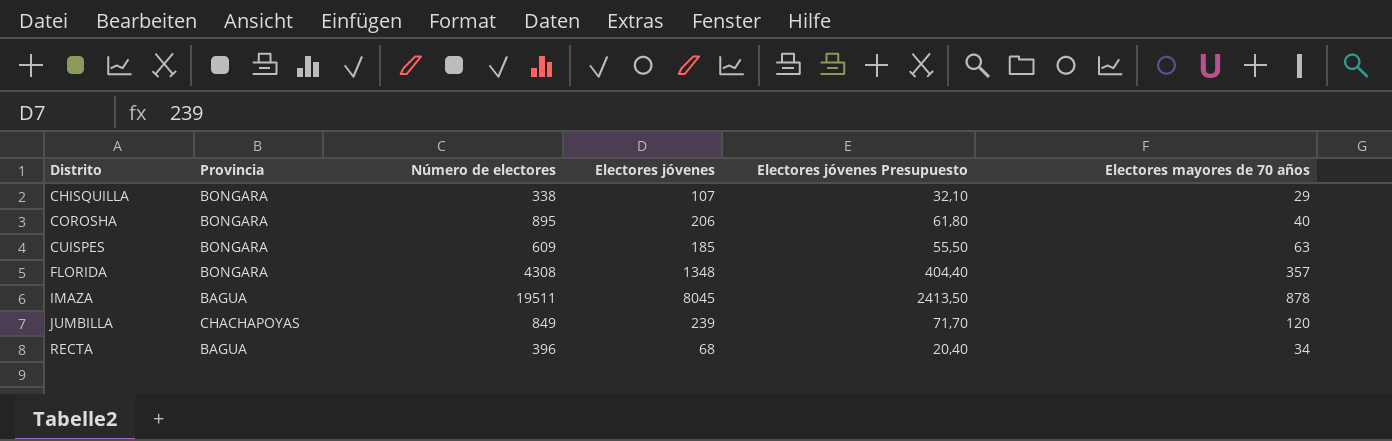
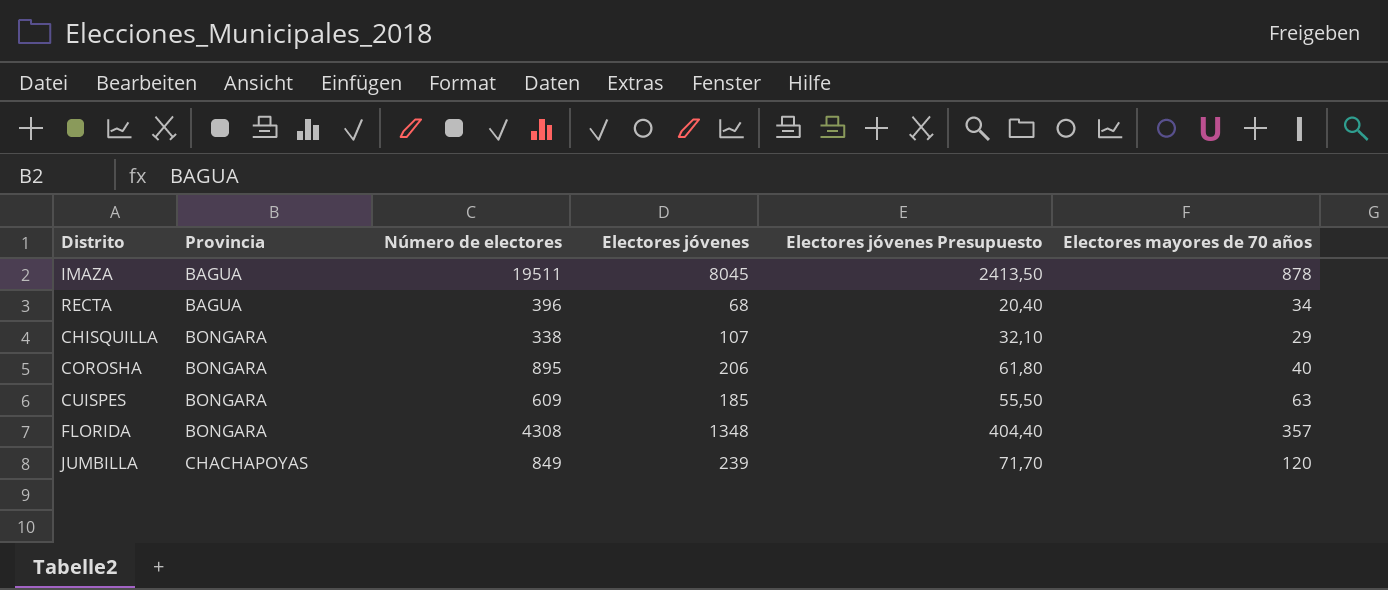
row order: Distrito ascending -> Provincia ascending

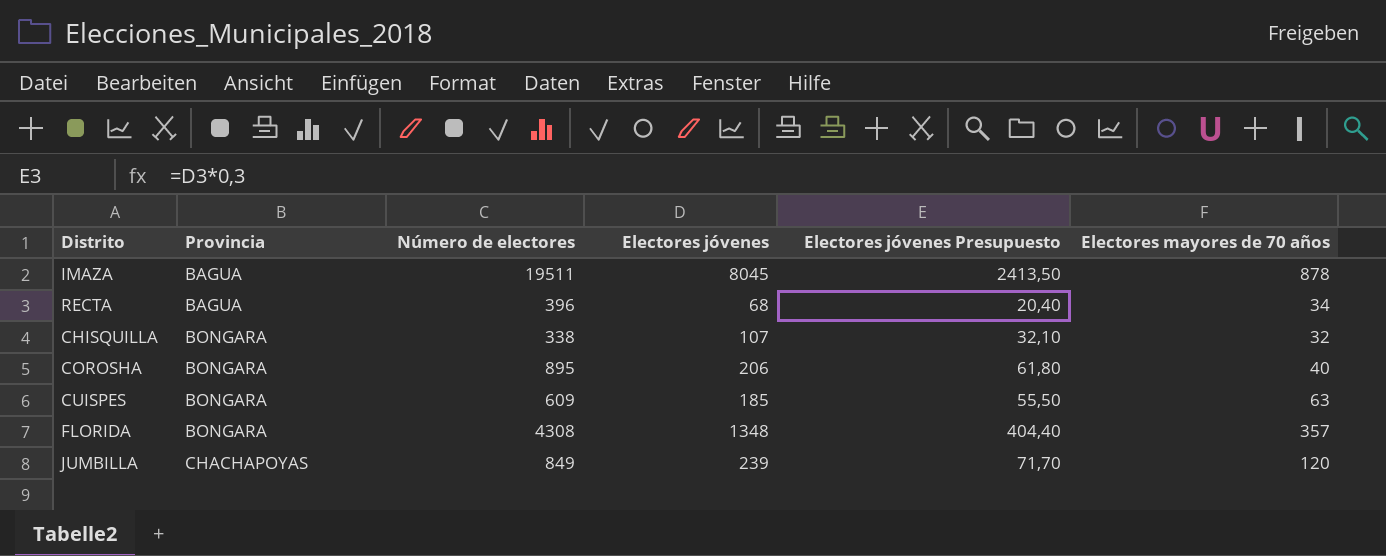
CHISQUILLA | Electores mayores de 70 años: 29 -> 32

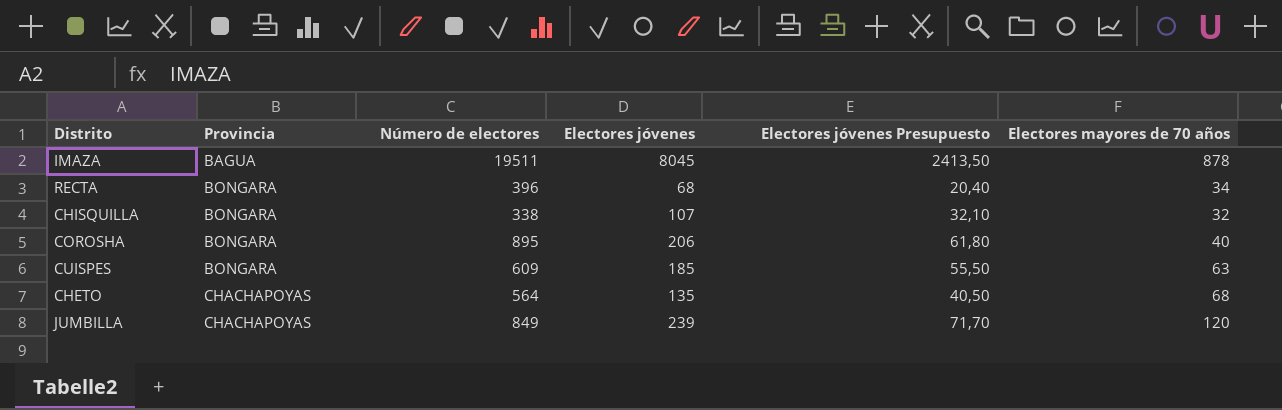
row FLORIDA: BONGARA | 4308 | 1348 | 404,40 | 357 -> none
RECTA | Provincia: BAGUA -> BONGARA
row CHETO: none -> CHACHAPOYAS | 564 | 135 | 40,50 | 68

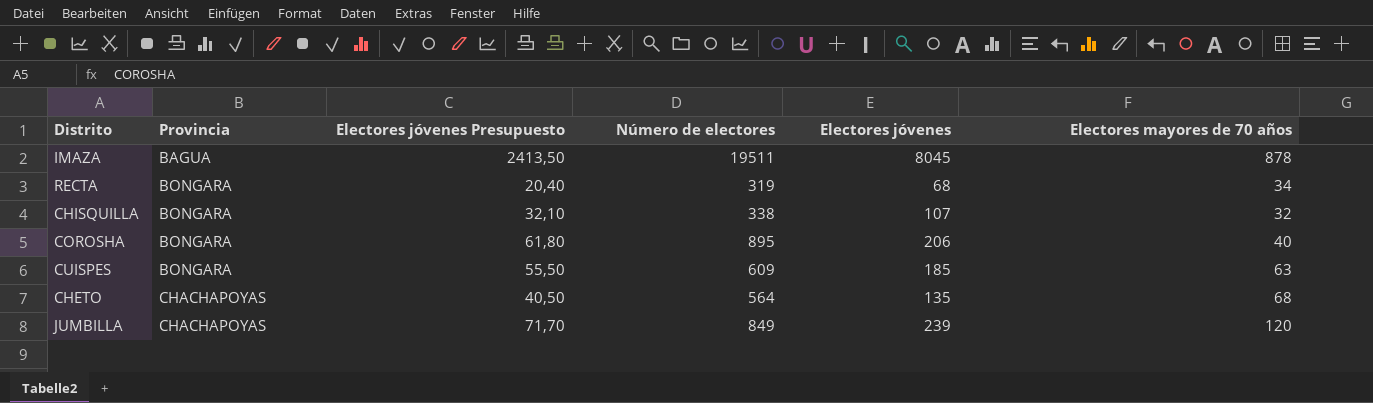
column Electores jóvenes Presupuesto | position: 5 -> 3
RECTA | Número de electores: 396 -> 319

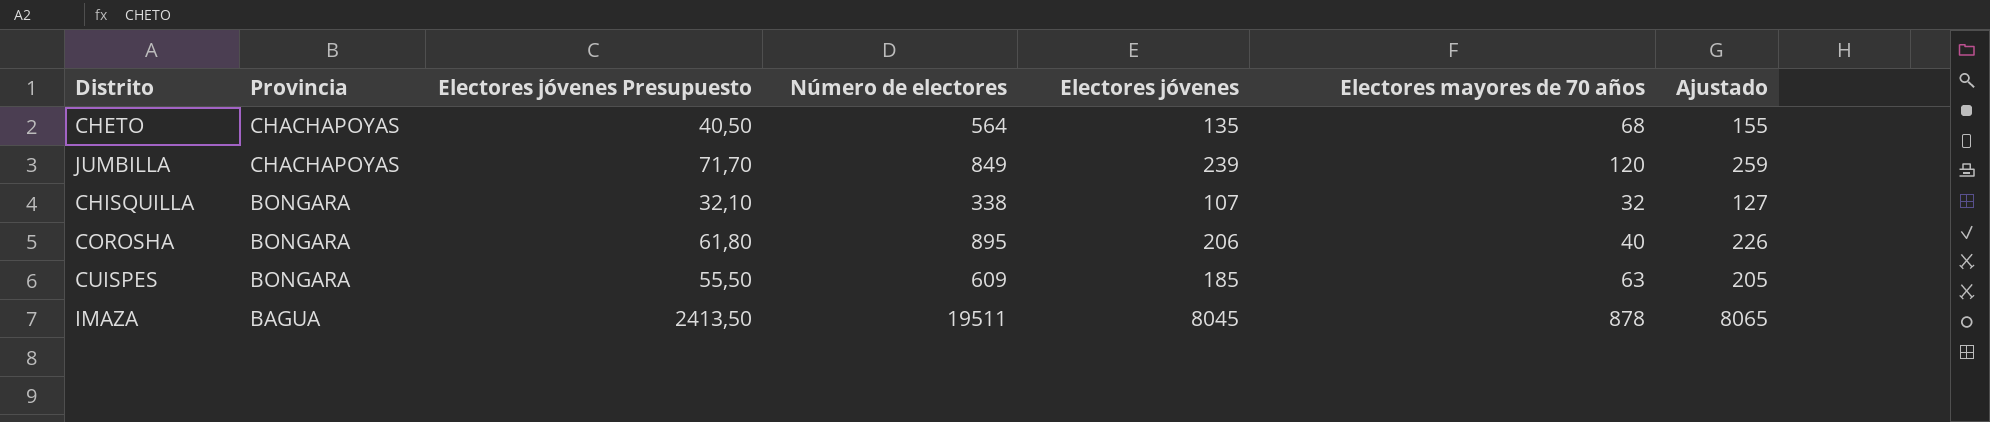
row order: Provincia ascending -> Provincia descending
column Ajustado | formula: none -> [Electores jóvenes] + 20
row RECTA: BONGARA | 20,40 | 319 | 68 | 34 -> none

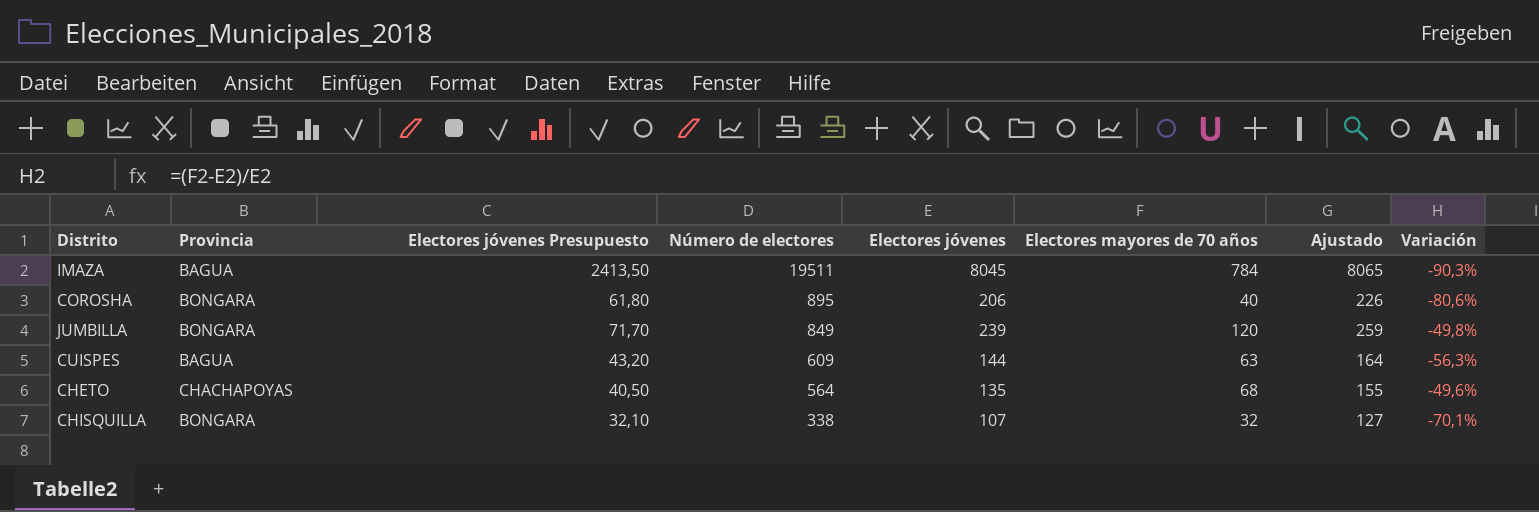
row order: Provincia descending -> Número de electores descending
column Variación | formula: none -> ([Electores mayores de 70 años] - [Electores jóvenes]) / [Electores jóvenes]
IMAZA | Electores mayores de 70 años: 878 -> 784
JUMBILLA | Provincia: CHACHAPOYAS -> BONGARA
CUISPES | Provincia: BONGARA -> BAGUA
CUISPES | Electores jóvenes Presupuesto: 55,50 -> 43,20
CUISPES | Electores jóvenes: 185 -> 144
CUISPES | Ajustado: 205 -> 164

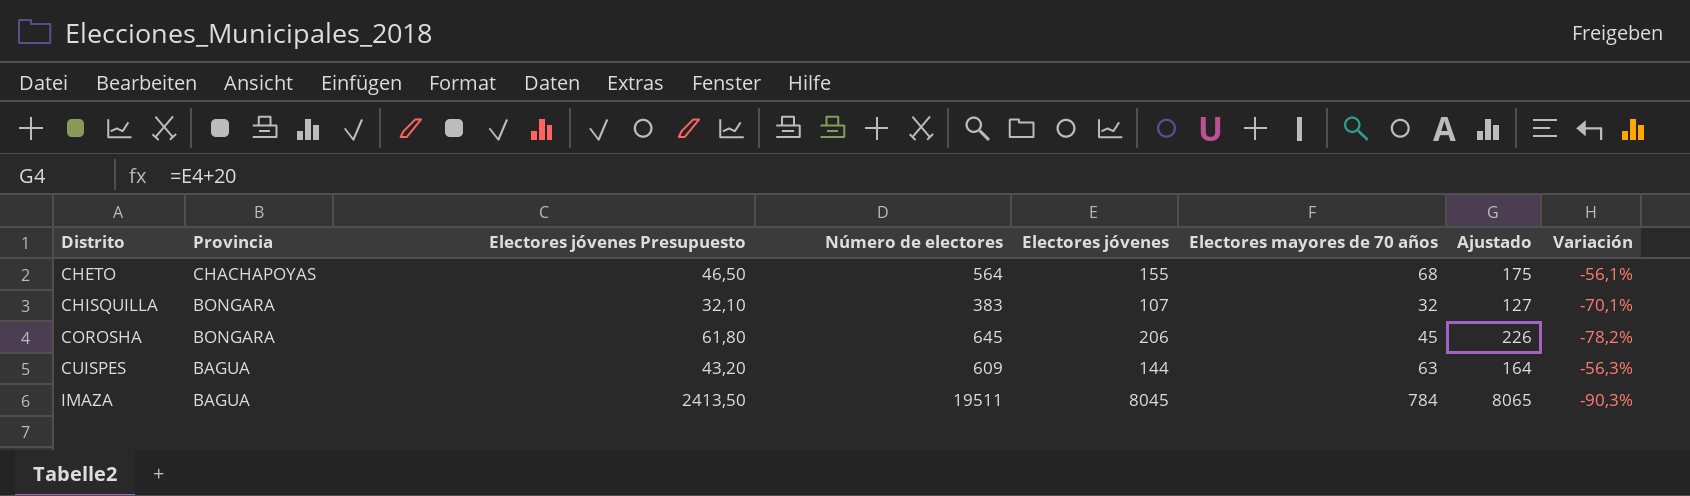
row order: Número de electores descending -> Distrito ascending
row JUMBILLA: BONGARA | 71,70 | 849 | 239 | 120 | 259 | -49,8% -> none
CHETO | Electores jóvenes Presupuesto: 40,50 -> 46,50
CHETO | Electores jóvenes: 135 -> 155
CHETO | Ajustado: 155 -> 175
CHETO | Variación: -49,6% -> -56,1%
CHISQUILLA | Número de electores: 338 -> 383
COROSHA | Número de electores: 895 -> 645
COROSHA | Electores mayores de 70 años: 40 -> 45
COROSHA | Variación: -80,6% -> -78,2%

